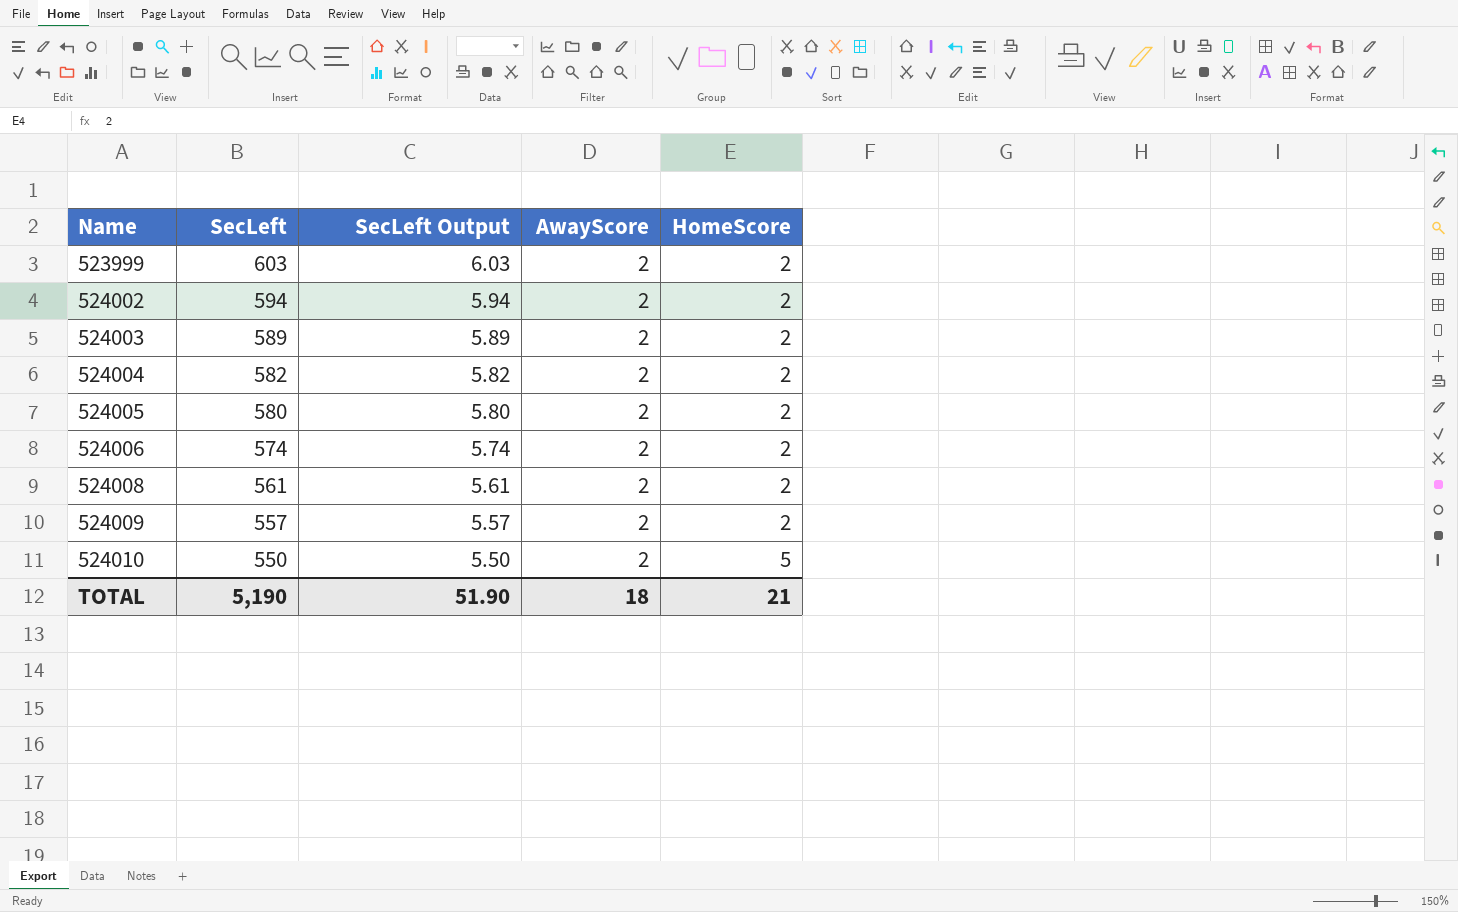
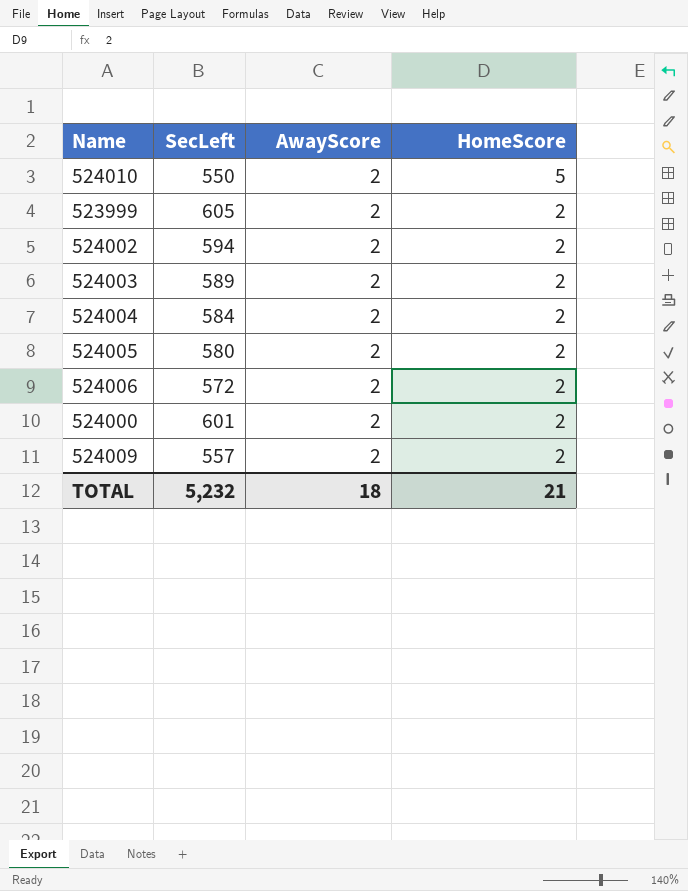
row order: Name ascending -> HomeScore descending
column SecLeft Output | formula: [SecLeft] * 0.01 -> none
row 524008: 561 | 5.61 | 2 | 2 -> none
523999 | SecLeft: 603 -> 605
524004 | SecLeft: 582 -> 584
524006 | SecLeft: 574 -> 572
row 524000: none -> 601 | 2 | 2
TOTAL | SecLeft: 5,190 -> 5,232

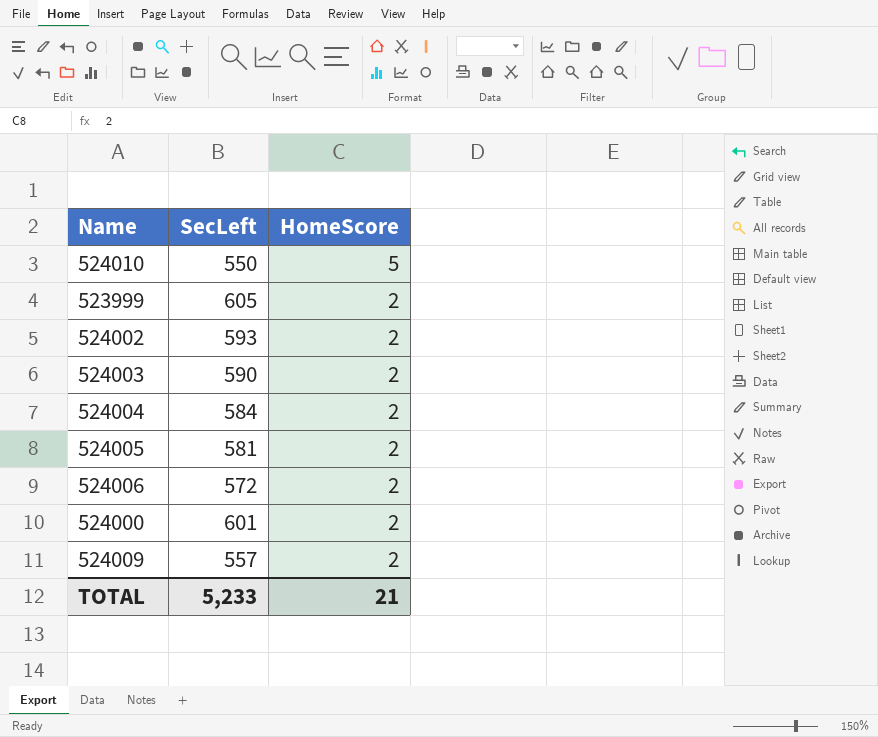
column AwayScore | position: 3 -> none
524002 | SecLeft: 594 -> 593
524003 | SecLeft: 589 -> 590
524005 | SecLeft: 580 -> 581
TOTAL | SecLeft: 5,232 -> 5,233

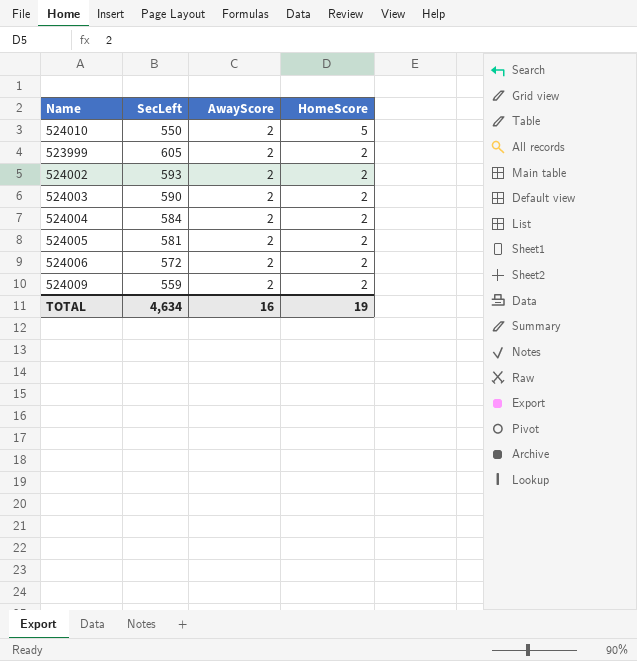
column AwayScore | position: none -> 3
row 524000: 601 | 2 -> none
524009 | SecLeft: 557 -> 559
TOTAL | SecLeft: 5,233 -> 4,634
TOTAL | HomeScore: 21 -> 19

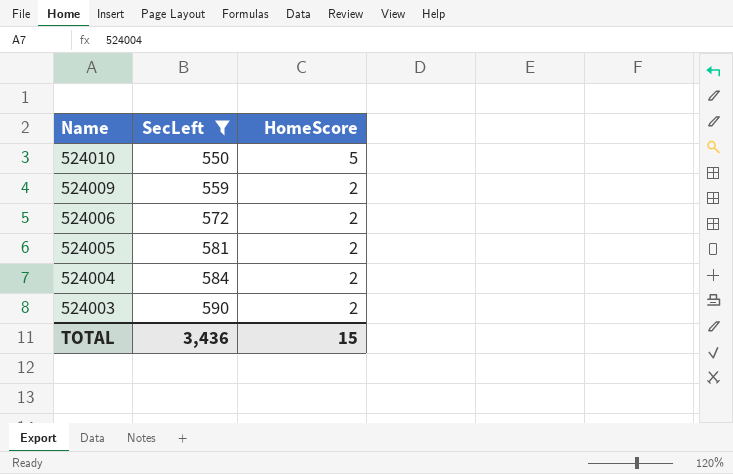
filter: none -> SecLeft <= 590
row order: HomeScore descending -> Name descending
column AwayScore | position: 3 -> none
TOTAL | SecLeft: 4,634 -> 3,436
TOTAL | HomeScore: 19 -> 15

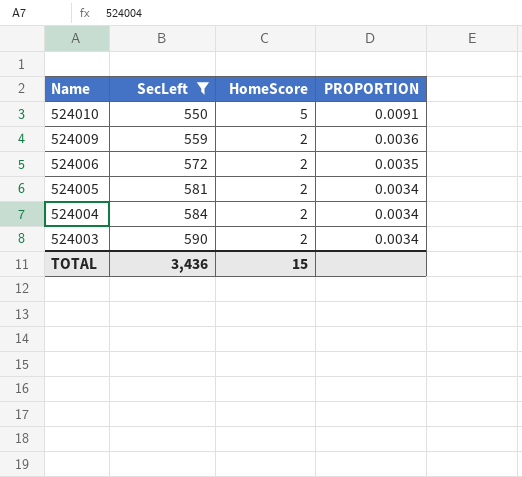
column PROPORTION | formula: none -> [HomeScore] / [SecLeft]

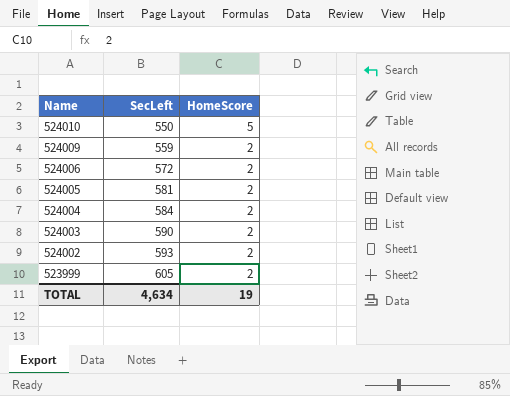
filter: SecLeft <= 590 -> none
column PROPORTION | formula: [HomeScore] / [SecLeft] -> none
TOTAL | SecLeft: 3,436 -> 4,634
TOTAL | HomeScore: 15 -> 19

